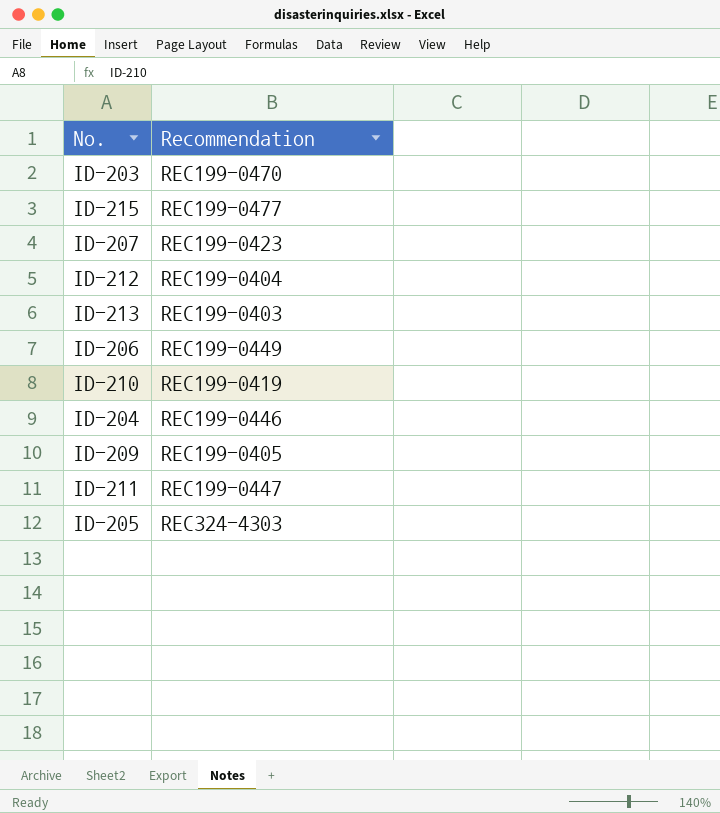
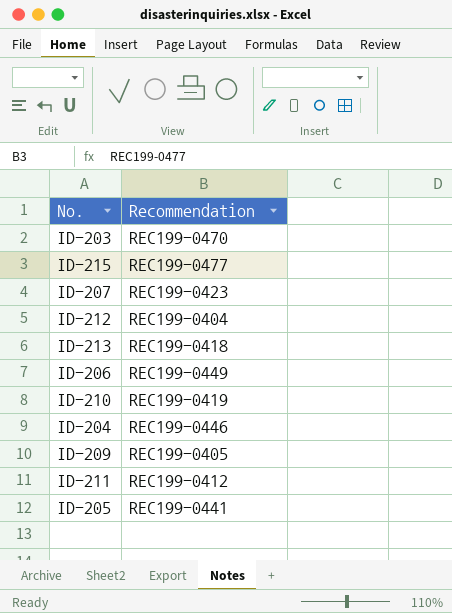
ID-213 | Recommendation: REC199-0403 -> REC199-0418
ID-211 | Recommendation: REC199-0447 -> REC199-0412
ID-205 | Recommendation: REC324-4303 -> REC199-0441

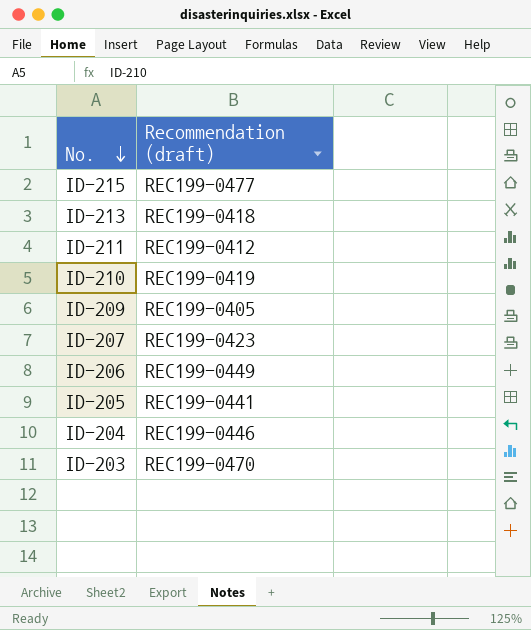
row order: none -> No. descending
column name: Recommendation -> Recommendation (draft)
row ID-212: REC199-0404 -> none

